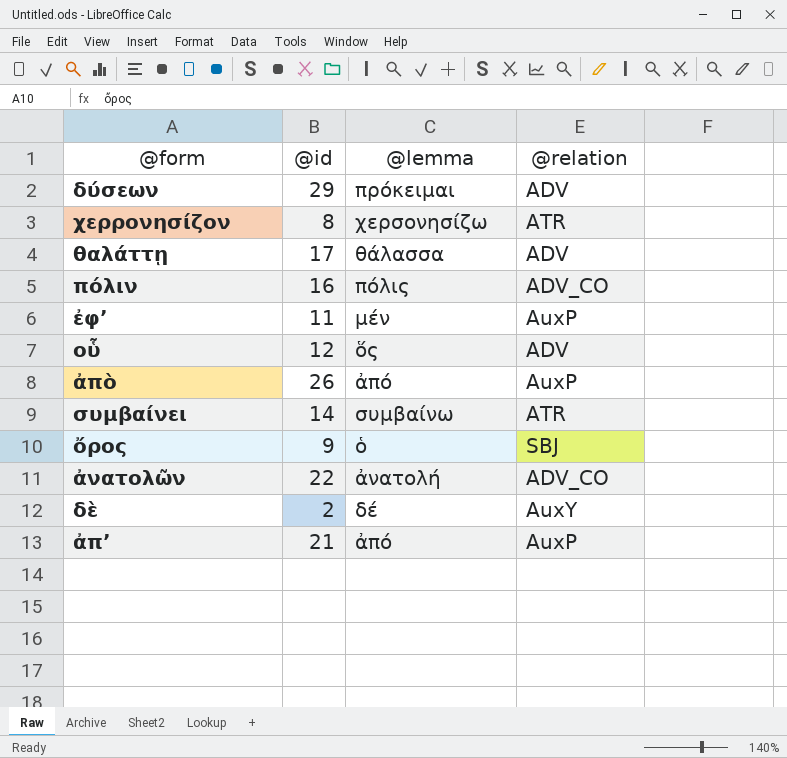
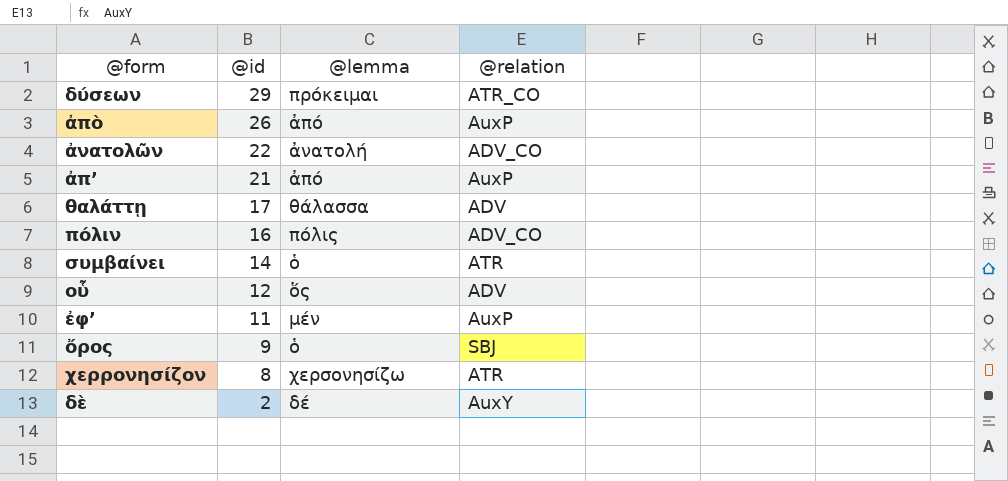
row order: none -> @id descending
δύσεων | @relation: ADV -> ATR_CO
συμβαίνει | @lemma: συμβαίνω -> ὁ

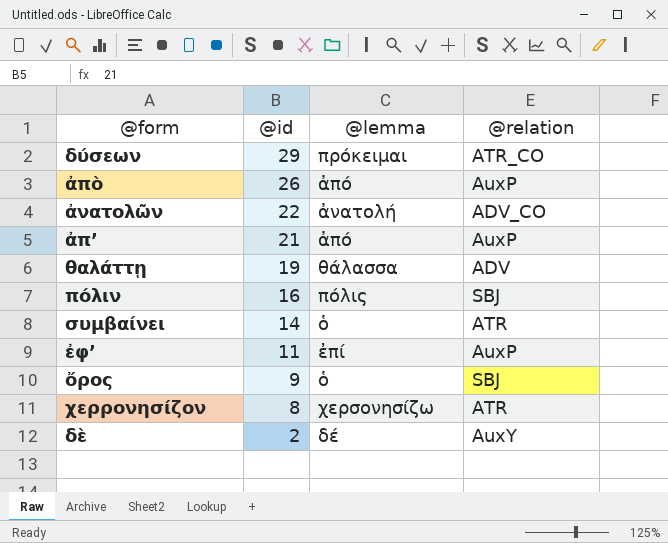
row οὗ: 12 | ὅς | ADV -> none
θαλάττῃ | @id: 17 -> 19
πόλιν | @relation: ADV_CO -> SBJ
ἐφʼ | @lemma: μέν -> ἐπί

